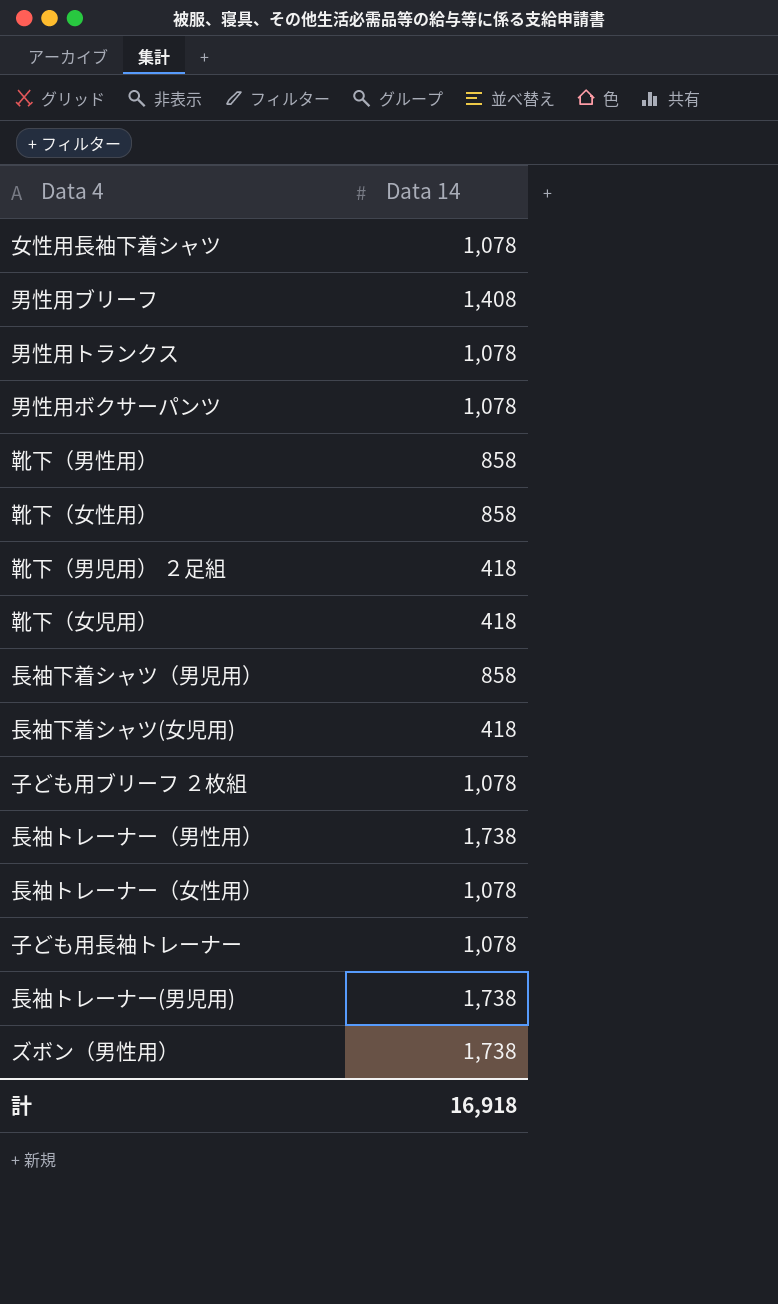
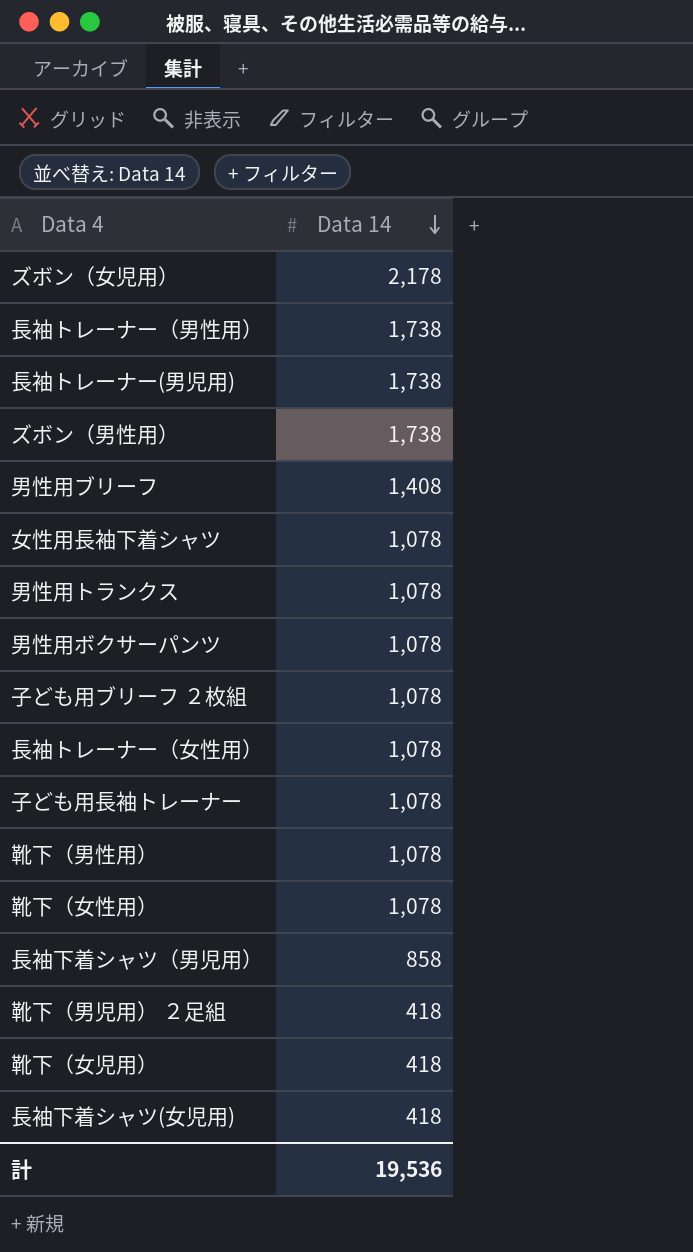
row order: none -> Data 14 descending
row ズボン（女児用）: none -> 2,178
靴下（男性用） | Data 14: 858 -> 1,078
靴下（女性用） | Data 14: 858 -> 1,078
計 | Data 14: 16,918 -> 19,536

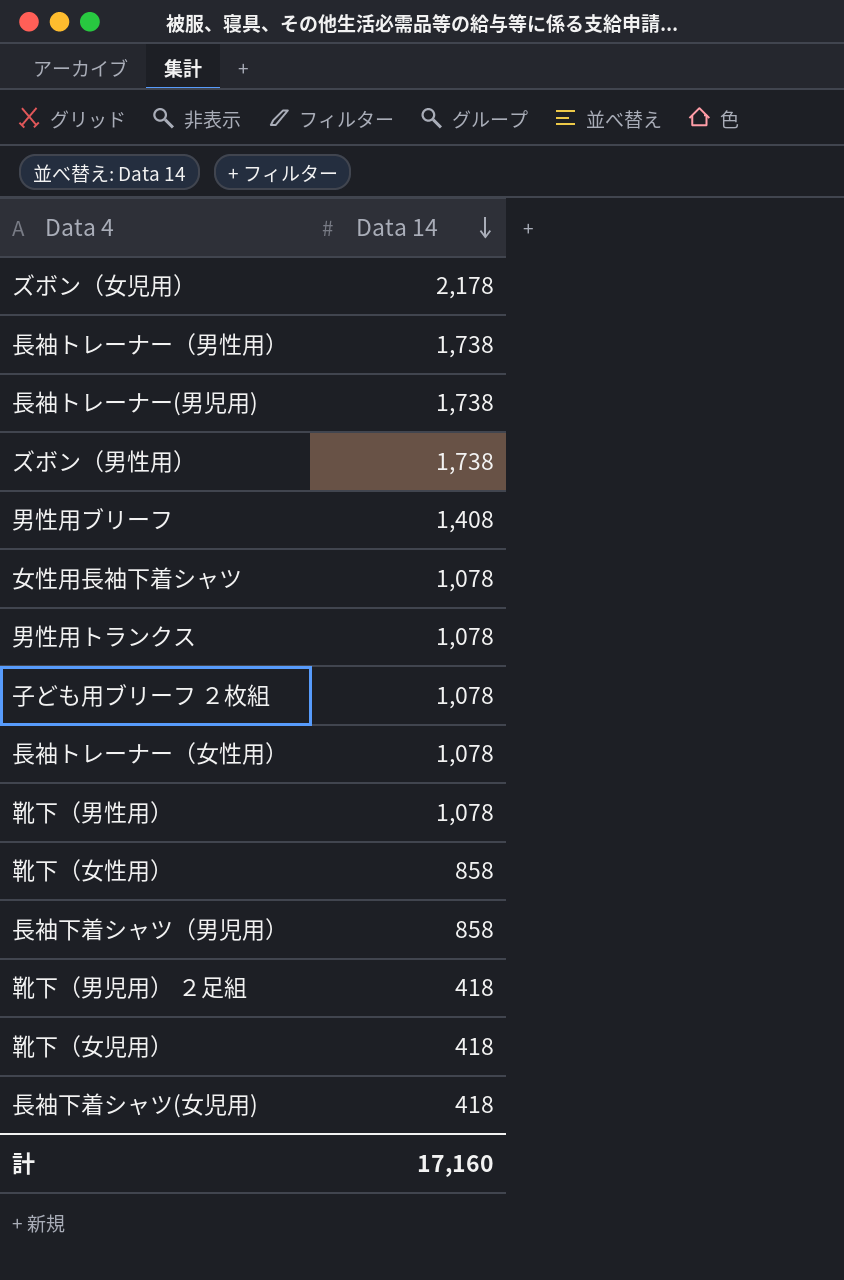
row 男性用ボクサーパンツ: 1,078 -> none
row 子ども用長袖トレーナー: 1,078 -> none
靴下（女性用） | Data 14: 1,078 -> 858
計 | Data 14: 19,536 -> 17,160

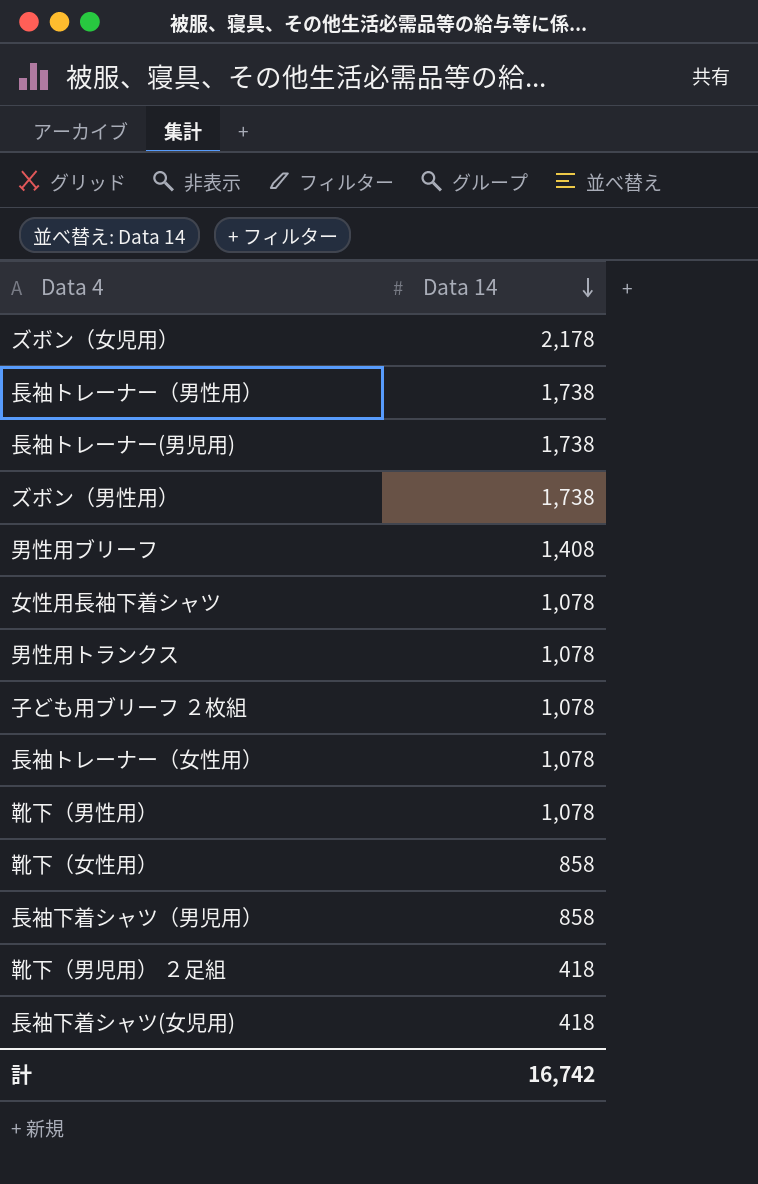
row 靴下（女児用）: 418 -> none
計 | Data 14: 17,160 -> 16,742

